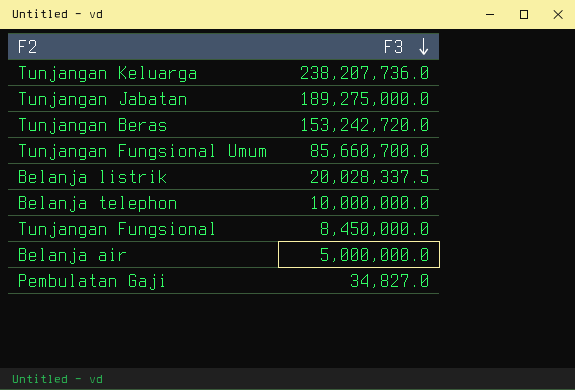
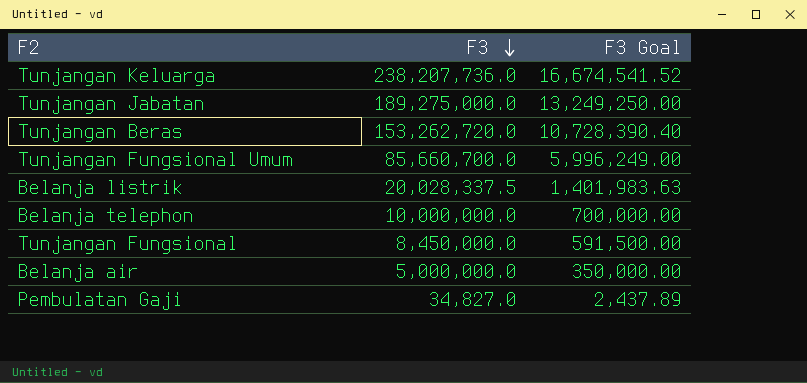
column F3 Goal | formula: none -> [F3] * 0.07
Tunjangan Beras | F3: 153,242,720.0 -> 153,262,720.0

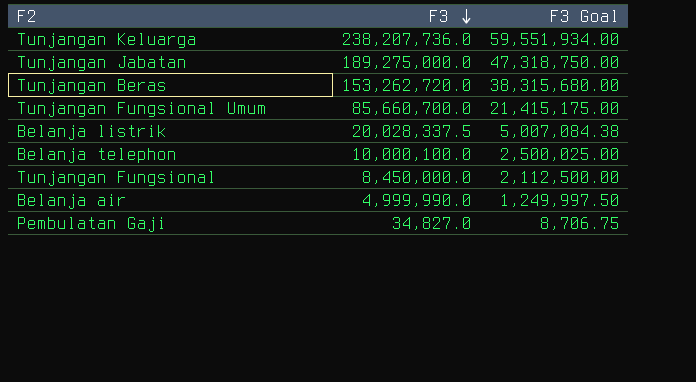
column F3 Goal | formula: [F3] * 0.07 -> [F3] * 0.25
Belanja telephon | F3: 10,000,000.0 -> 10,000,100.0
Belanja air | F3: 5,000,000.0 -> 4,999,990.0

